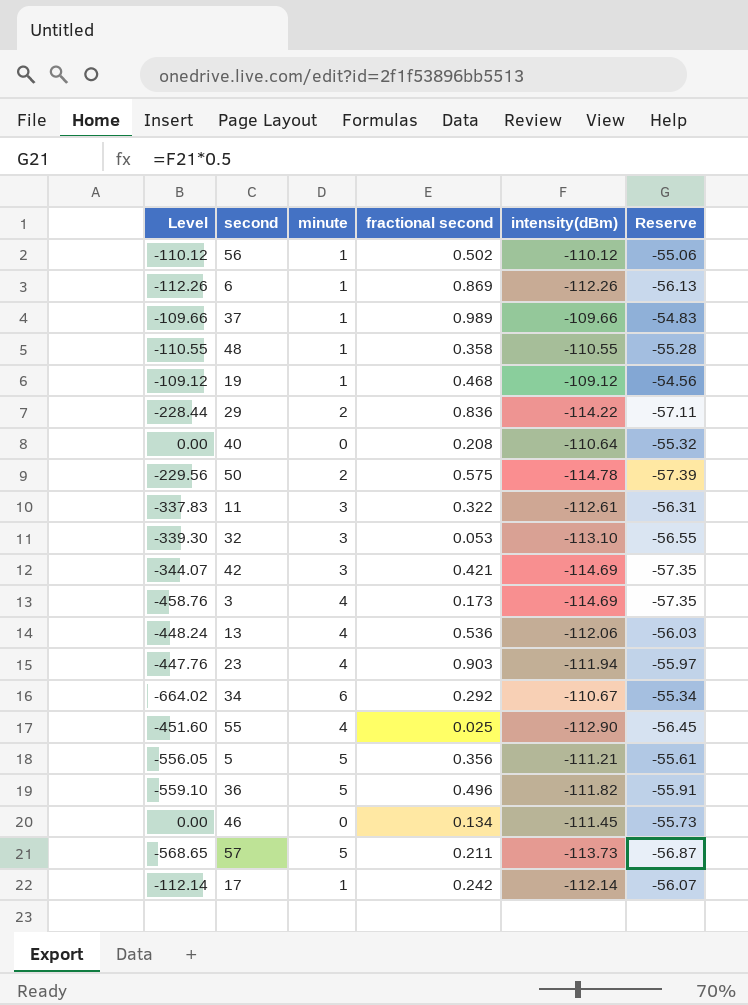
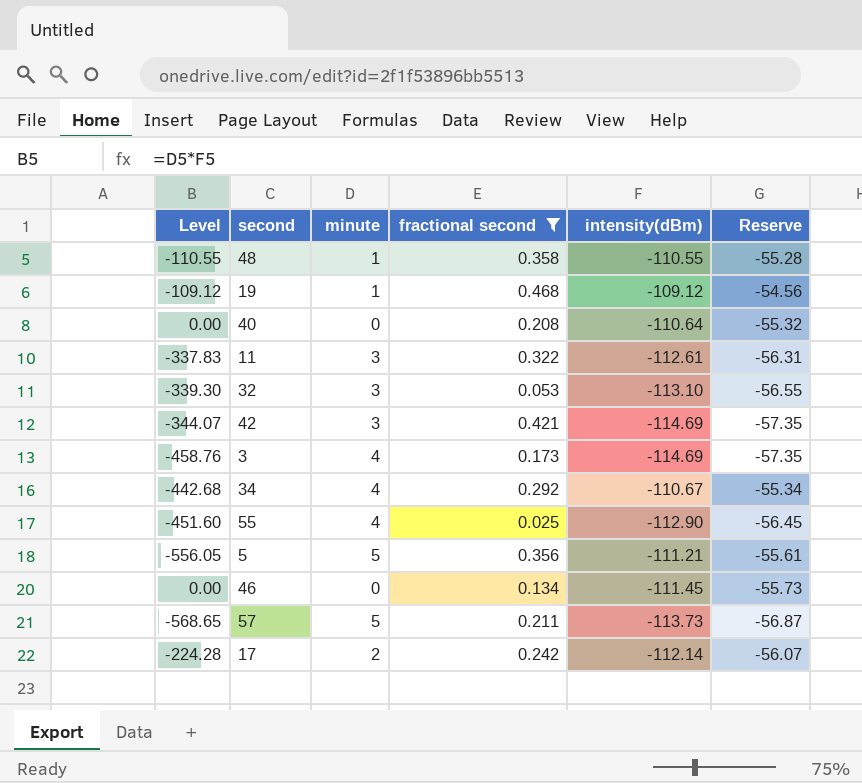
filter: none -> fractional second <= 0.468
34 | Level: -664.02 -> -442.68
34 | minute: 6 -> 4
17 | Level: -112.14 -> -224.28
17 | minute: 1 -> 2

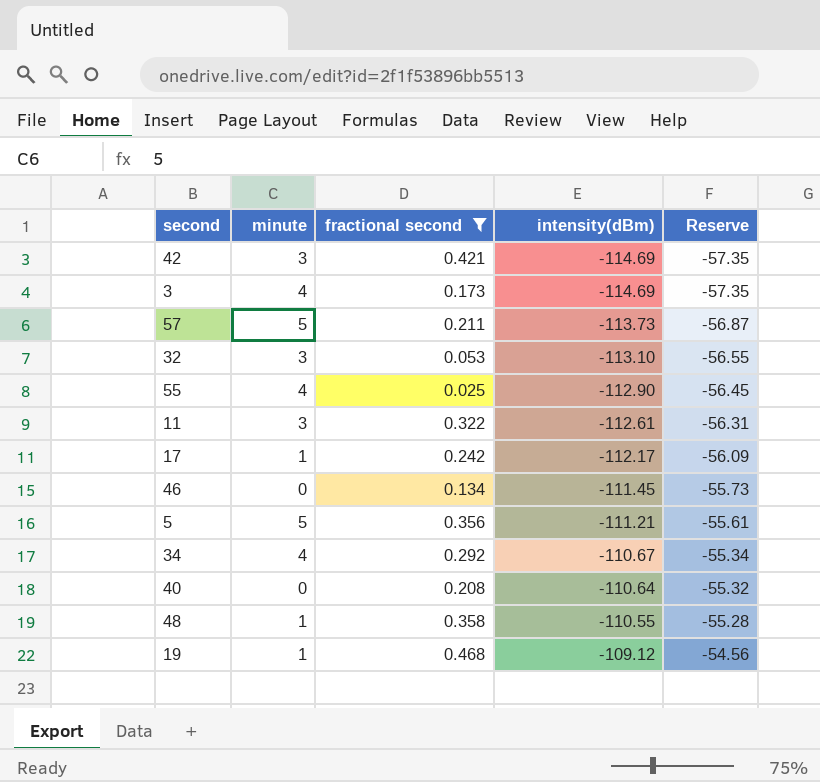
row order: none -> intensity(dBm) ascending
column Level | formula: [minute] * [intensity(dBm)] -> none
17 | minute: 2 -> 1
17 | intensity(dBm): -112.14 -> -112.17
17 | Reserve: -56.07 -> -56.09

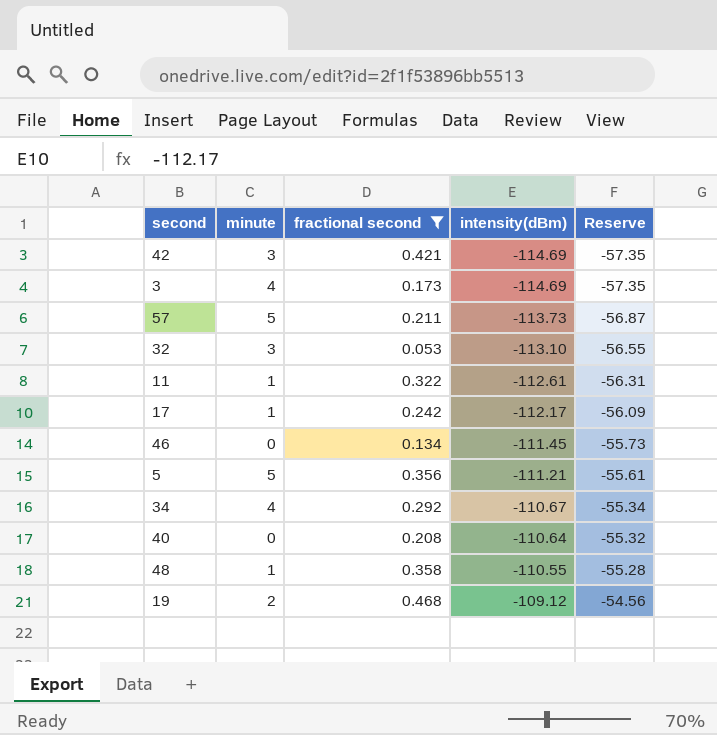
row 55: 4 | 0.025 | -112.90 | -56.45 -> none
11 | minute: 3 -> 1
19 | minute: 1 -> 2

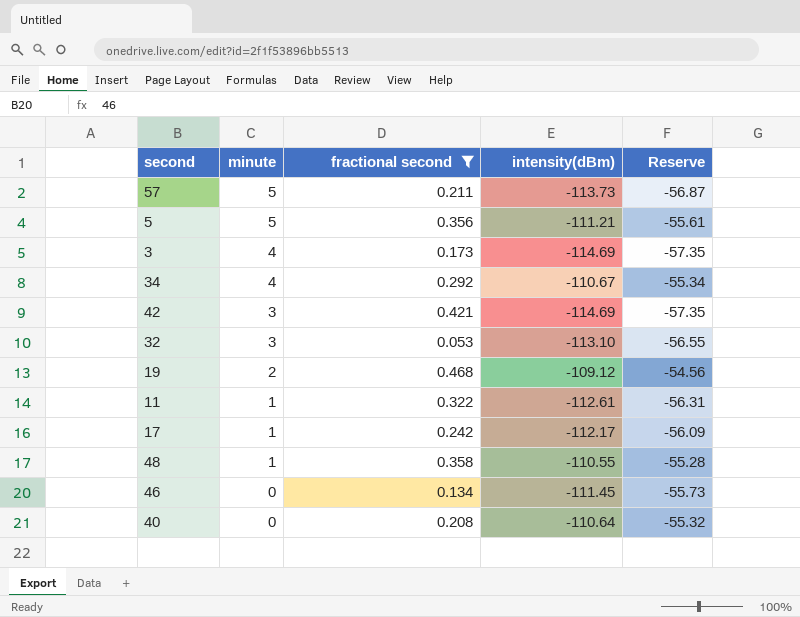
row order: intensity(dBm) ascending -> minute descending

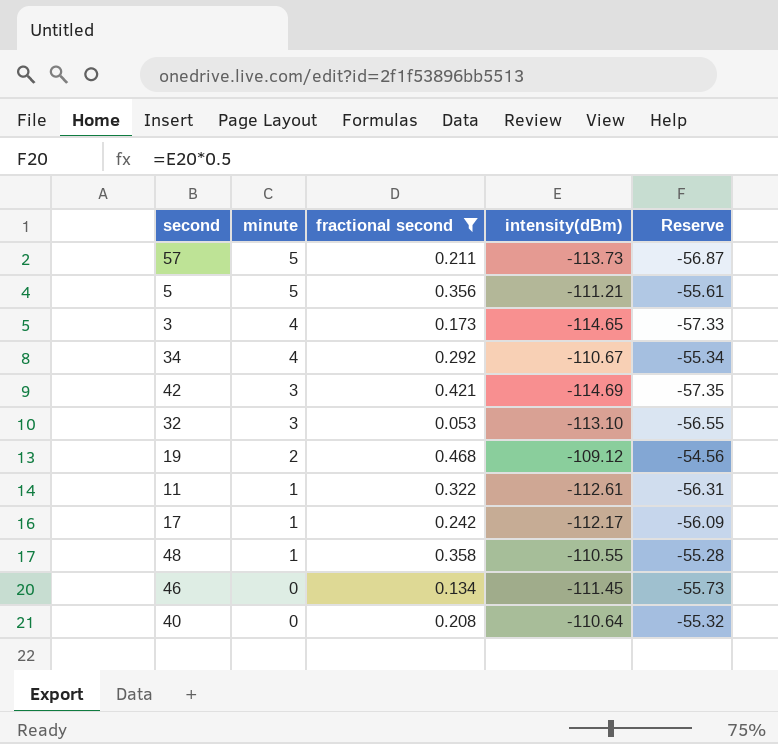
3 | intensity(dBm): -114.69 -> -114.65
3 | Reserve: -57.35 -> -57.33

